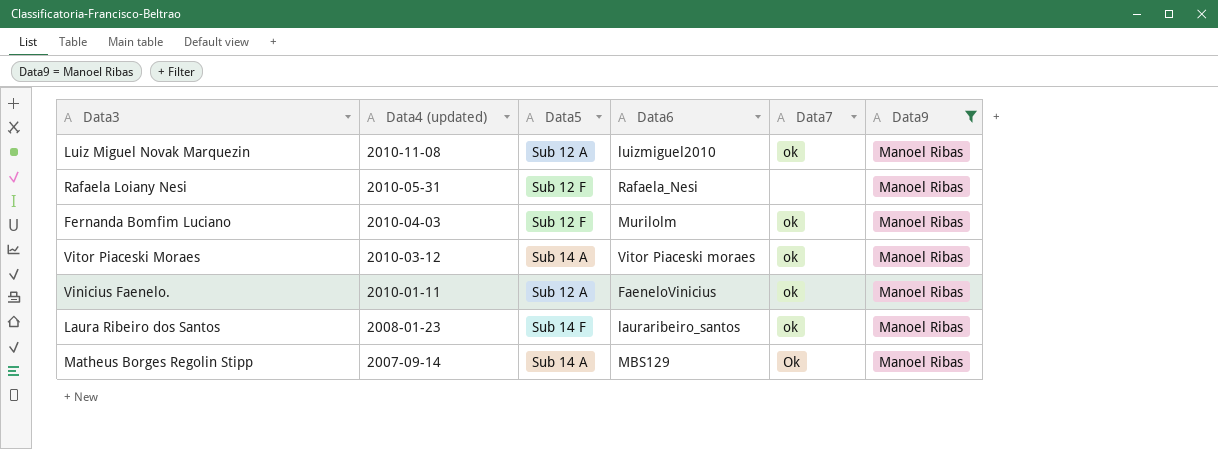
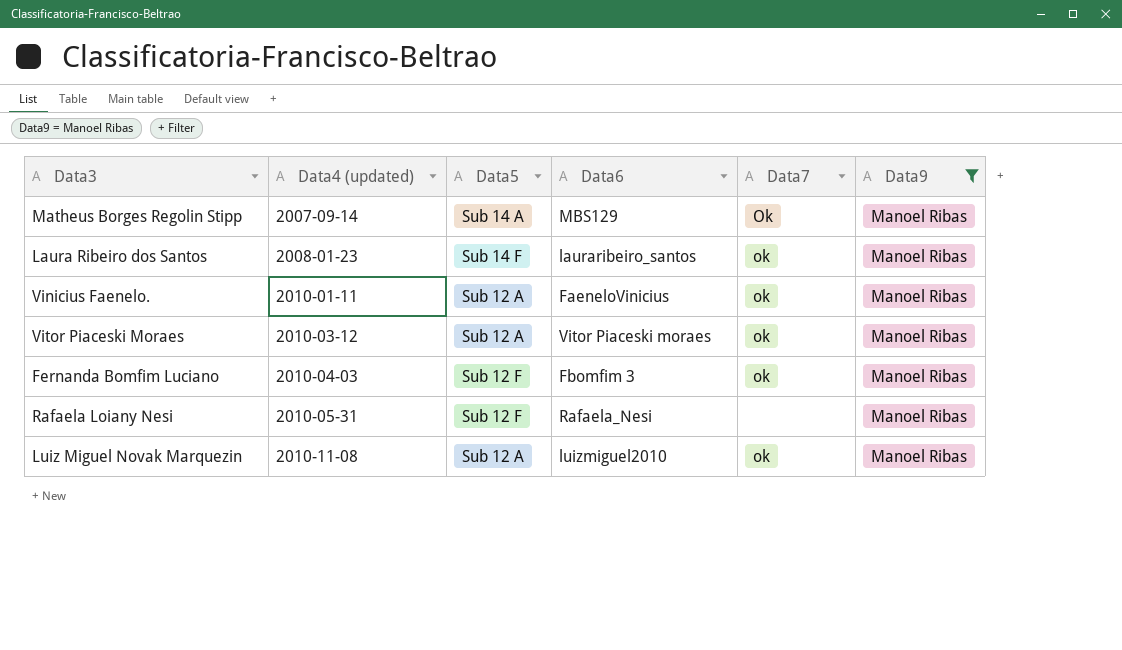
row order: Data4 (updated) descending -> Data4 (updated) ascending
Vitor Piaceski Moraes | Data5: Sub 14 A -> Sub 12 A
Fernanda Bomfim Luciano | Data6: Murilolm -> Fbomfim 3

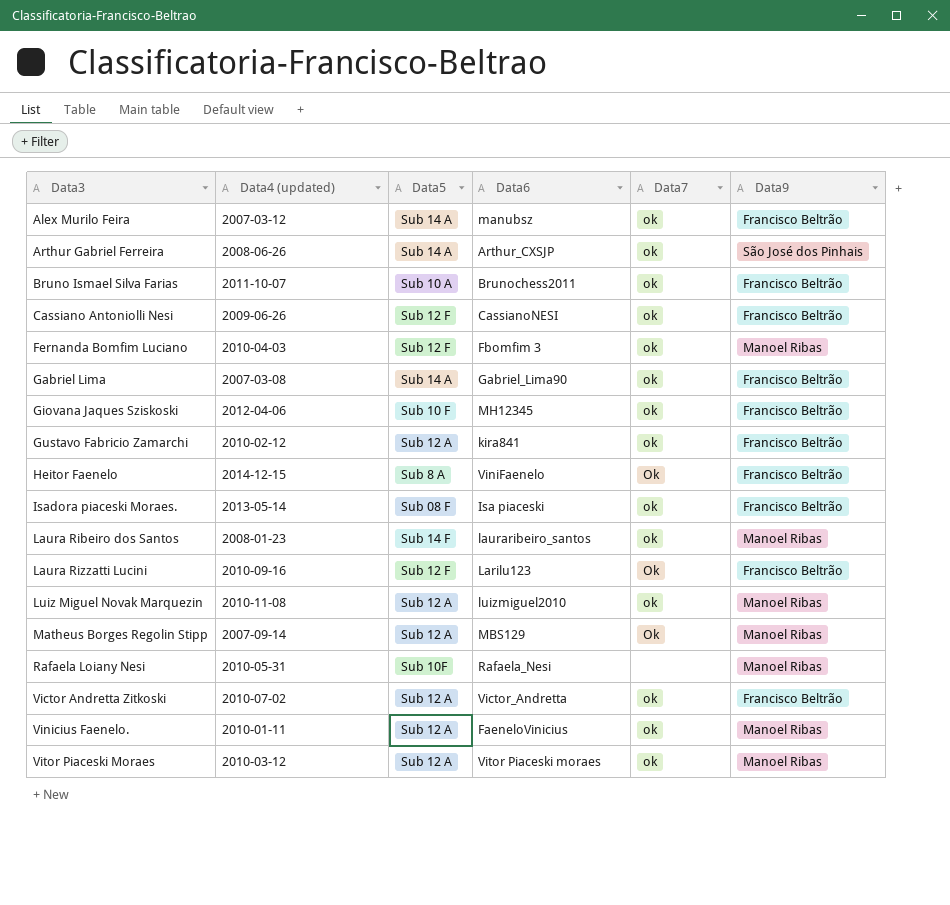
filter: Data9 = Manoel Ribas -> none
row order: Data4 (updated) ascending -> Data3 ascending
Matheus Borges Regolin Stipp | Data5: Sub 14 A -> Sub 12 A
Rafaela Loiany Nesi | Data5: Sub 12 F -> Sub 10F

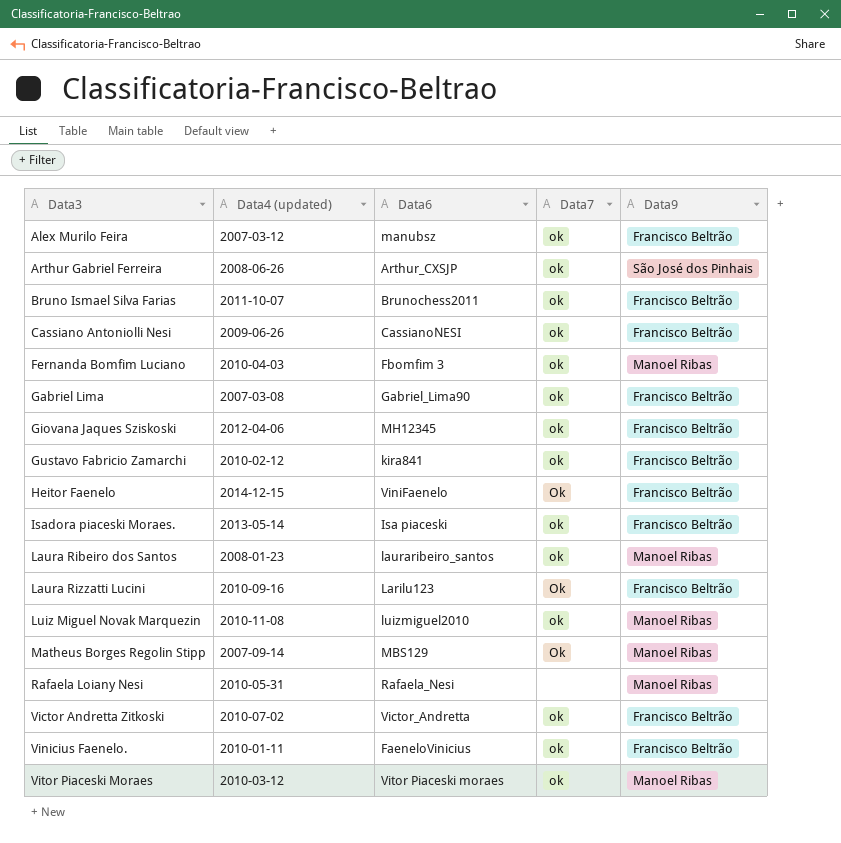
column Data5 | position: 3 -> none
Vinicius Faenelo. | Data9: Manoel Ribas -> Francisco Beltrão

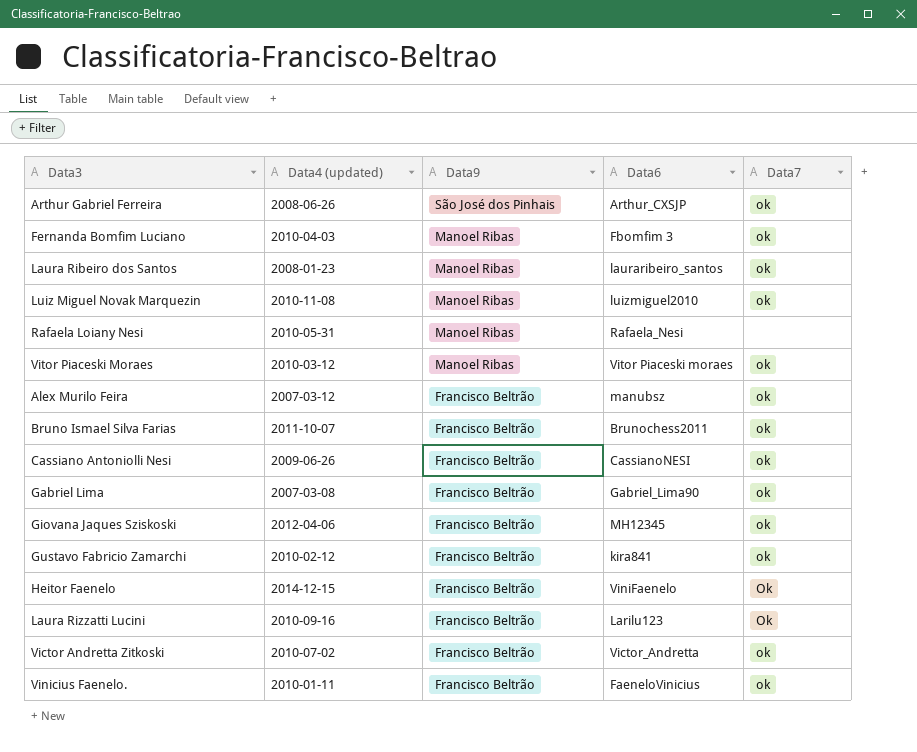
row order: Data3 ascending -> Data9 descending
column Data9 | position: 5 -> 3
row Isadora piaceski Moraes.: 2013-05-14 | Isa piaceski | ok | Francisco Beltrão -> none
row Matheus Borges Regolin Stipp: 2007-09-14 | MBS129 | Ok | Manoel Ribas -> none

